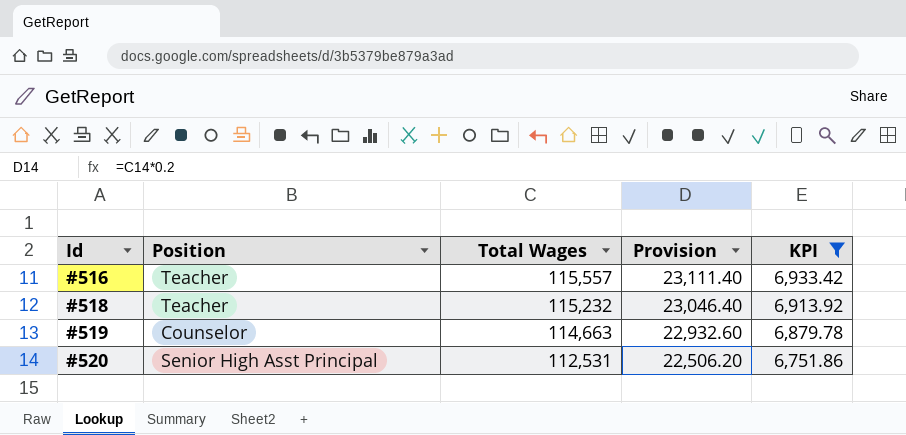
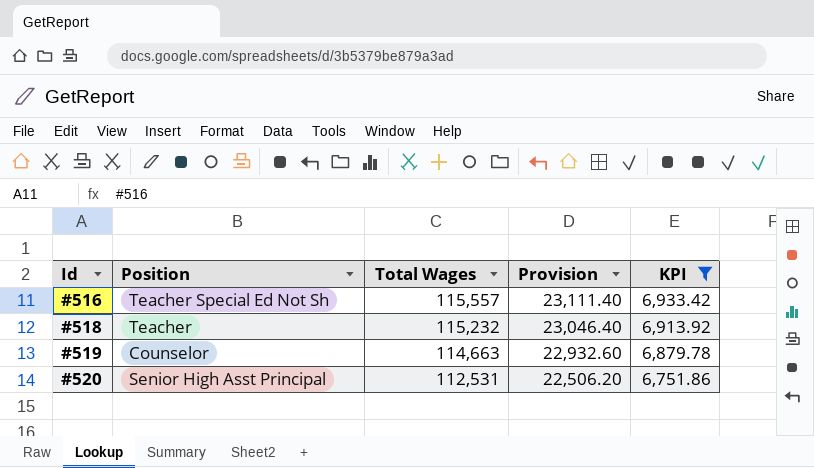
#516 | Position: Teacher -> Teacher Special Ed Not Sh

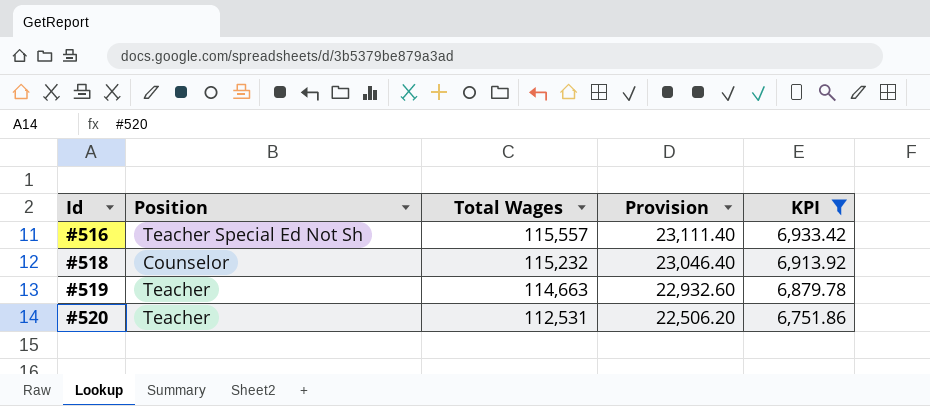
#518 | Position: Teacher -> Counselor
#519 | Position: Counselor -> Teacher
#520 | Position: Senior High Asst Principal -> Teacher

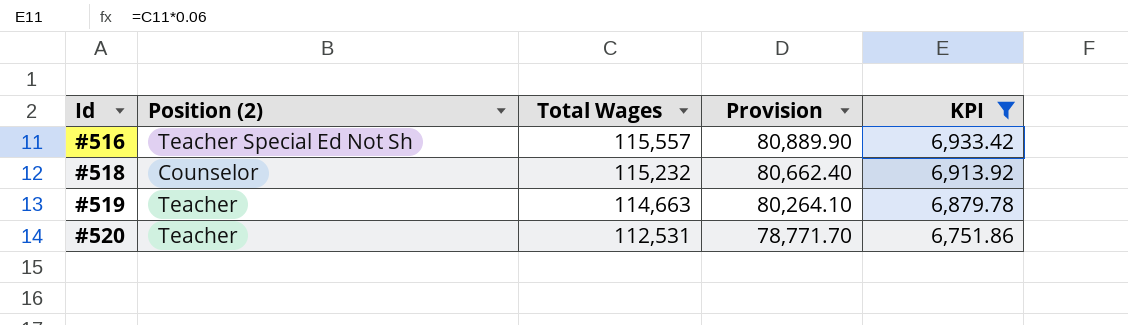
column name: Position -> Position (2)
column Provision | formula: [Total Wages] * 0.2 -> [Total Wages] * 0.7

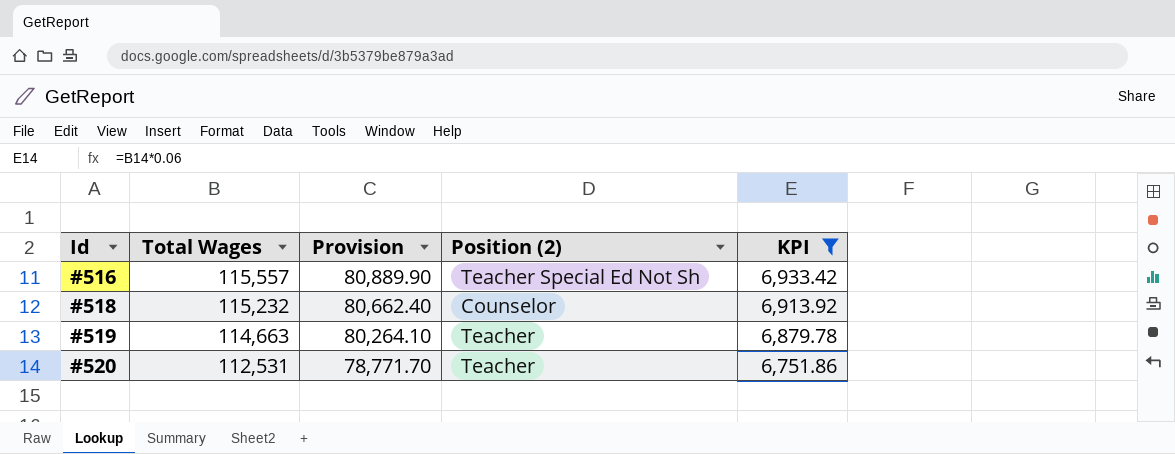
column Position (2) | position: 2 -> 4

